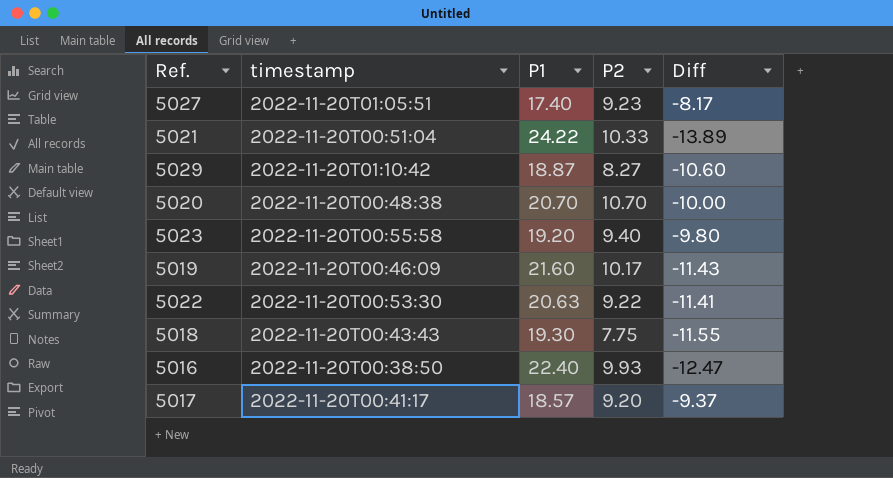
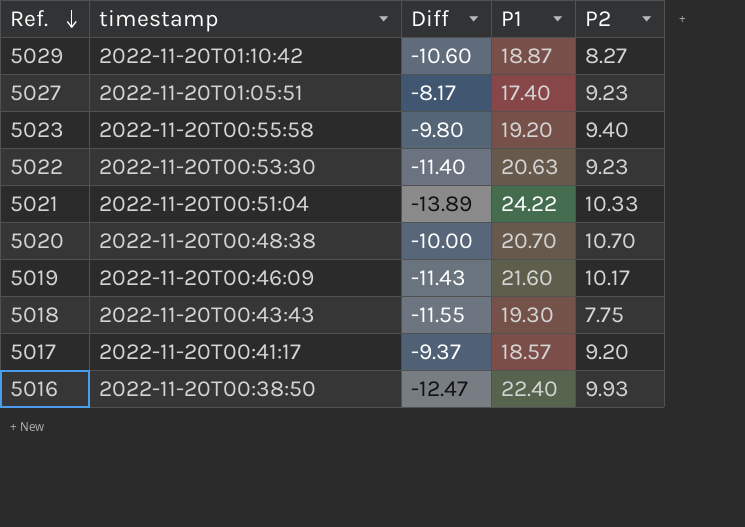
row order: none -> Ref. descending
column Diff | position: 5 -> 3
5022 | Diff: -11.41 -> -11.40
5022 | P2: 9.22 -> 9.23

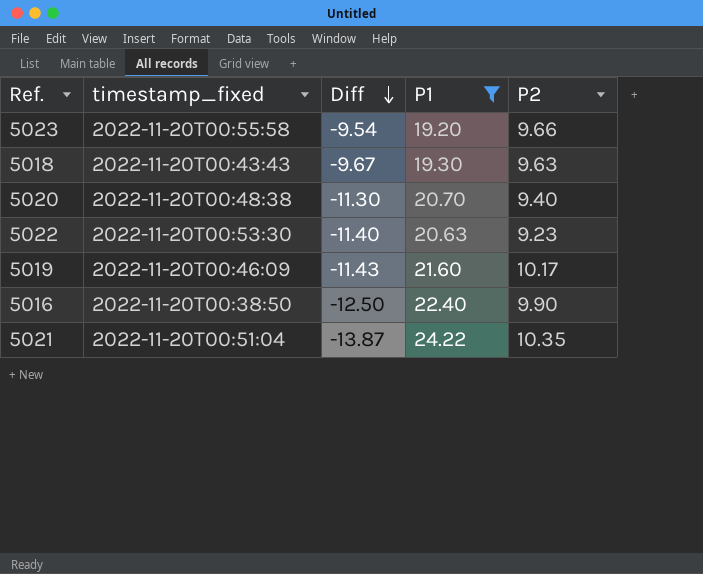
filter: none -> P1 >= 19.20
row order: Ref. descending -> Diff descending
column name: timestamp -> timestamp_fixed
5023 | Diff: -9.80 -> -9.54
5023 | P2: 9.40 -> 9.66
5018 | Diff: -11.55 -> -9.67
5018 | P2: 7.75 -> 9.63
5020 | Diff: -10.00 -> -11.30
5020 | P2: 10.70 -> 9.40
5016 | Diff: -12.47 -> -12.50
5016 | P2: 9.93 -> 9.90
5021 | Diff: -13.89 -> -13.87
5021 | P2: 10.33 -> 10.35

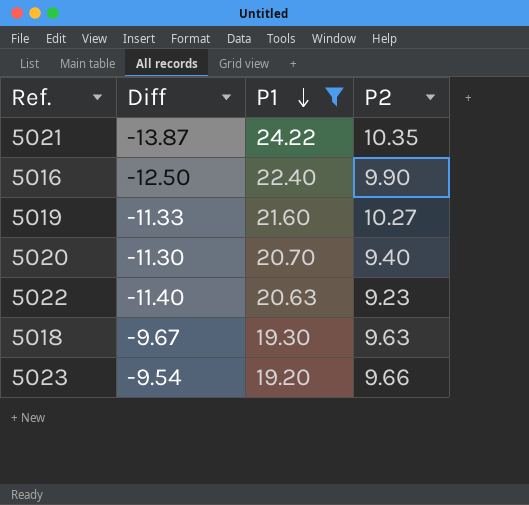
row order: Diff descending -> P1 descending
column timestamp_fixed | position: 2 -> none
5019 | Diff: -11.43 -> -11.33
5019 | P2: 10.17 -> 10.27

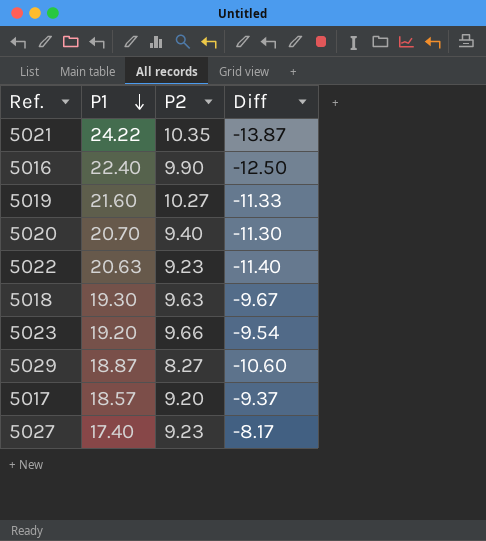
filter: P1 >= 19.20 -> none
column Diff | position: 2 -> 4

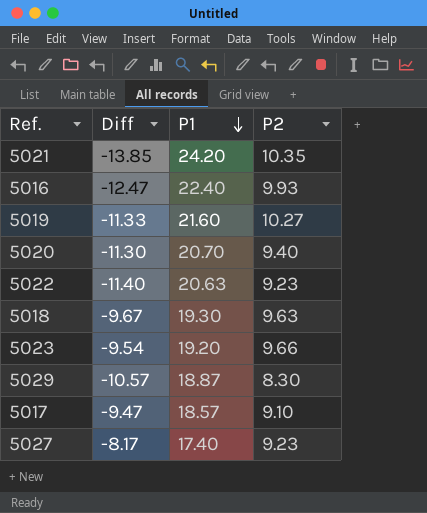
column Diff | position: 4 -> 2
5021 | Diff: -13.87 -> -13.85
5021 | P1: 24.22 -> 24.20
5016 | Diff: -12.50 -> -12.47
5016 | P2: 9.90 -> 9.93
5029 | Diff: -10.60 -> -10.57
5029 | P2: 8.27 -> 8.30
5017 | Diff: -9.37 -> -9.47
5017 | P2: 9.20 -> 9.10

